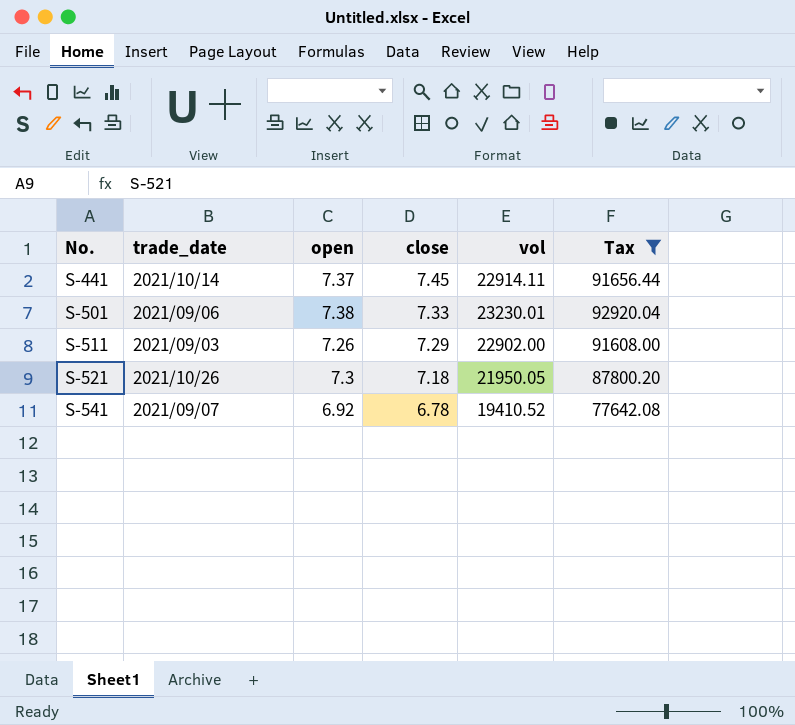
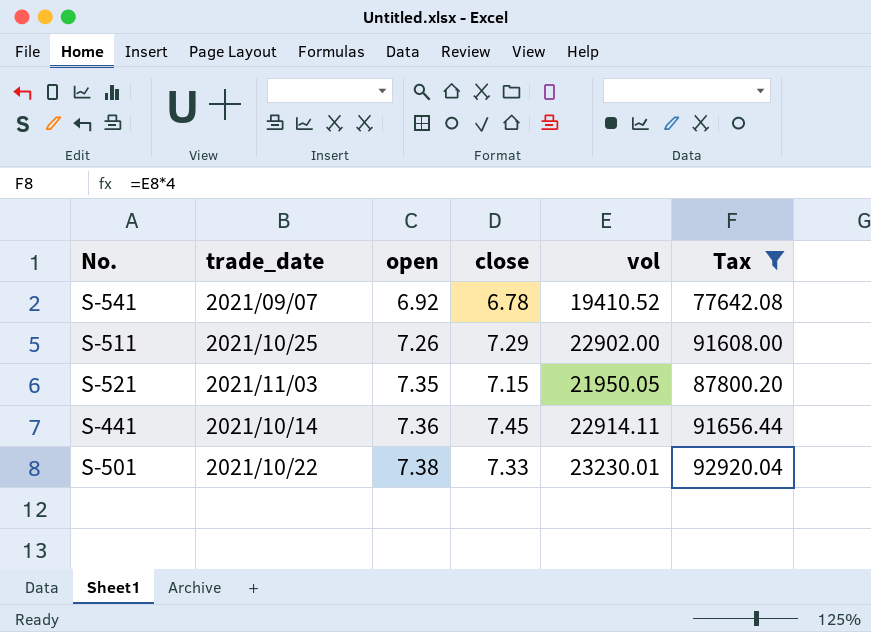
row order: No. ascending -> open ascending
S-511 | trade_date: 2021/09/03 -> 2021/10/25
S-521 | trade_date: 2021/10/26 -> 2021/11/03
S-521 | open: 7.3 -> 7.35
S-521 | close: 7.18 -> 7.15
S-441 | open: 7.37 -> 7.36
S-501 | trade_date: 2021/09/06 -> 2021/10/22

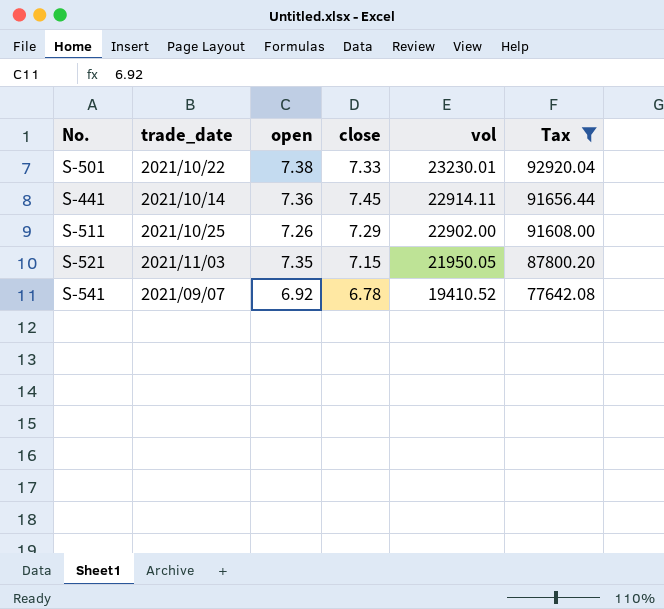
row order: open ascending -> vol descending

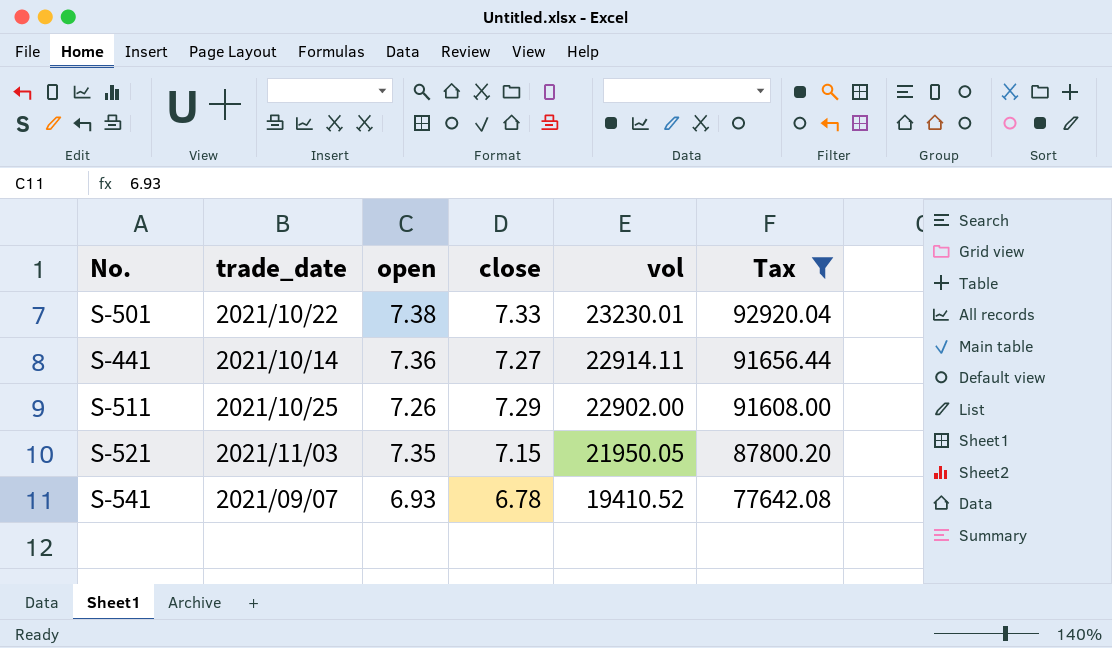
S-441 | close: 7.45 -> 7.27
S-541 | open: 6.92 -> 6.93

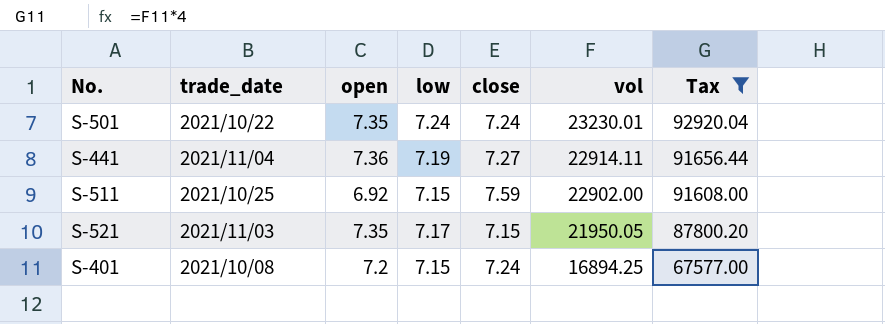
column low | position: none -> 4
row S-541: 2021/09/07 | 6.93 | 6.78 | 19410.52 | 77642.08 -> none
S-501 | open: 7.38 -> 7.35
S-501 | close: 7.33 -> 7.24
S-441 | trade_date: 2021/10/14 -> 2021/11/04
S-511 | open: 7.26 -> 6.92
S-511 | close: 7.29 -> 7.59
row S-401: none -> 2021/10/08 | 7.2 | 7.15 | 7.24 | 16894.25 | 67577.00

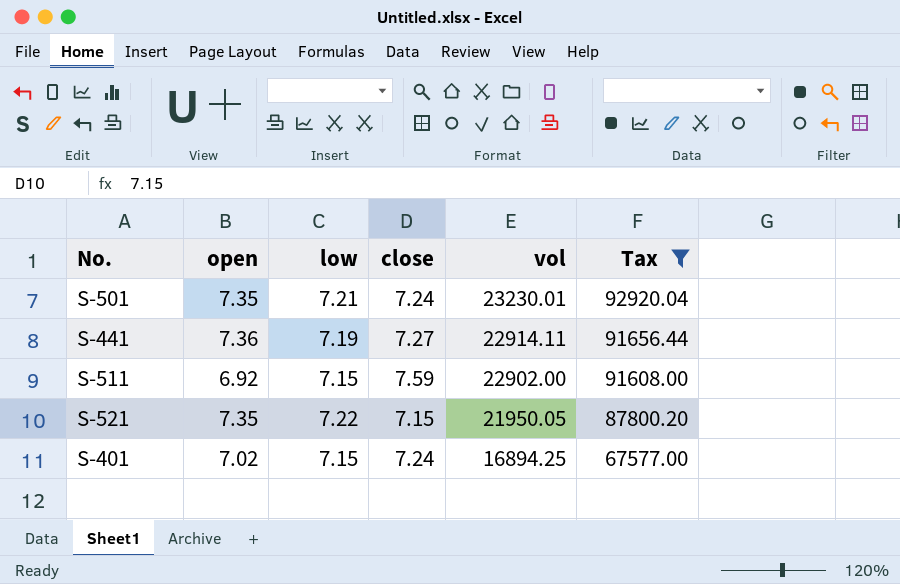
column trade_date | position: 2 -> none
S-501 | low: 7.24 -> 7.21
S-521 | low: 7.17 -> 7.22
S-401 | open: 7.2 -> 7.02

